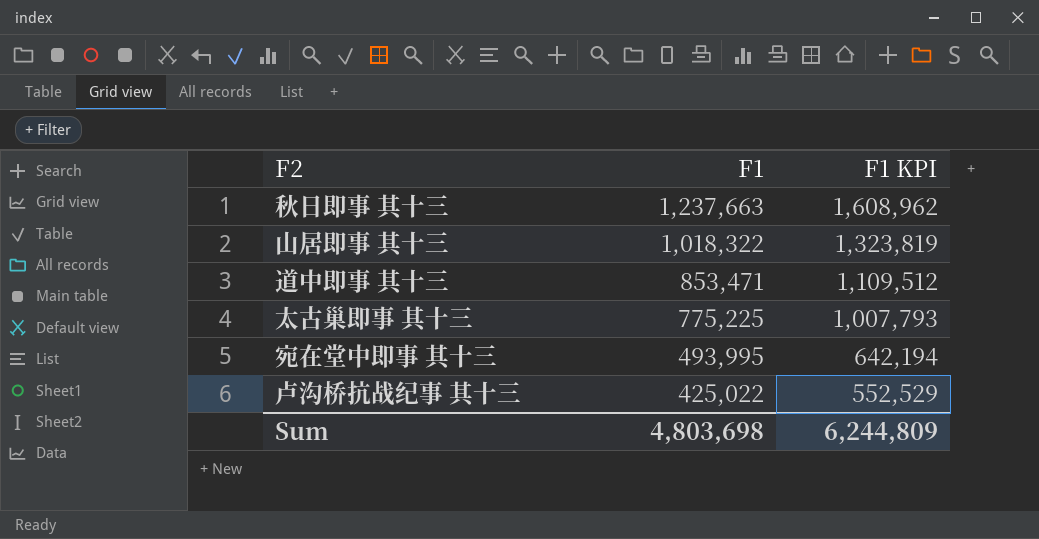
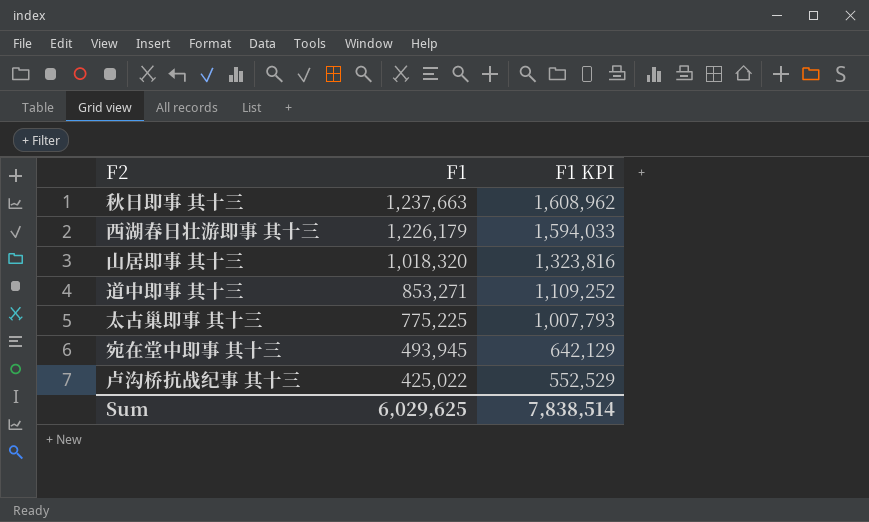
row 西湖春日壮游即事 其十三: none -> 1,226,179 | 1,594,033
山居即事 其十三 | F1: 1,018,322 -> 1,018,320
山居即事 其十三 | F1 KPI: 1,323,819 -> 1,323,816
道中即事 其十三 | F1: 853,471 -> 853,271
道中即事 其十三 | F1 KPI: 1,109,512 -> 1,109,252
宛在堂中即事 其十三 | F1: 493,995 -> 493,945
宛在堂中即事 其十三 | F1 KPI: 642,194 -> 642,129
Sum | F1: 4,803,698 -> 6,029,625
Sum | F1 KPI: 6,244,809 -> 7,838,514

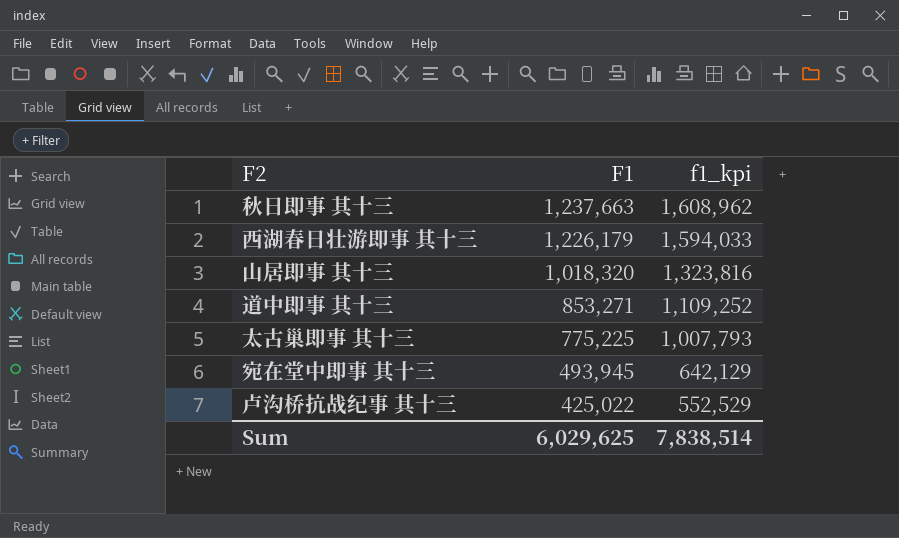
column name: F1 KPI -> f1_kpi

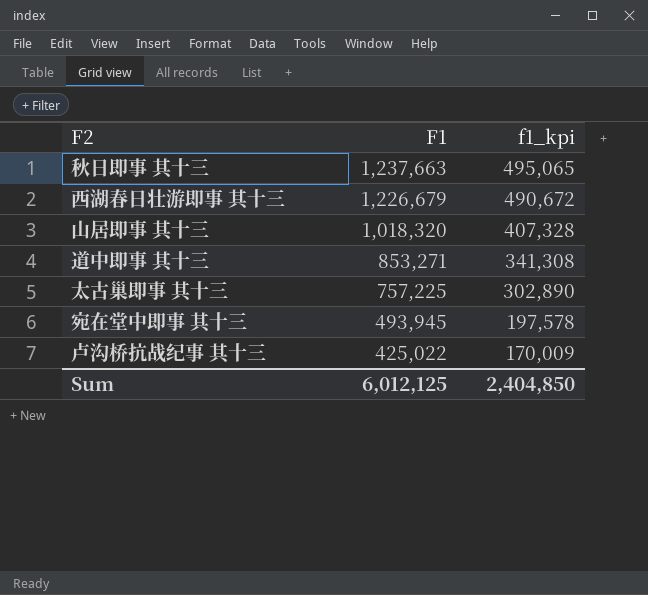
column f1_kpi | formula: [F1] * 1.3 -> [F1] * 0.4
西湖春日壮游即事 其十三 | F1: 1,226,179 -> 1,226,679
太古巢即事 其十三 | F1: 775,225 -> 757,225
Sum | F1: 6,029,625 -> 6,012,125
Sum | f1_kpi: 7,838,514 -> 2,404,850

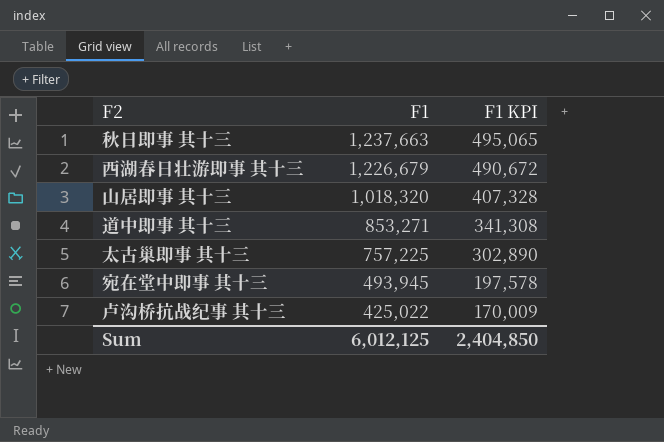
column name: f1_kpi -> F1 KPI

